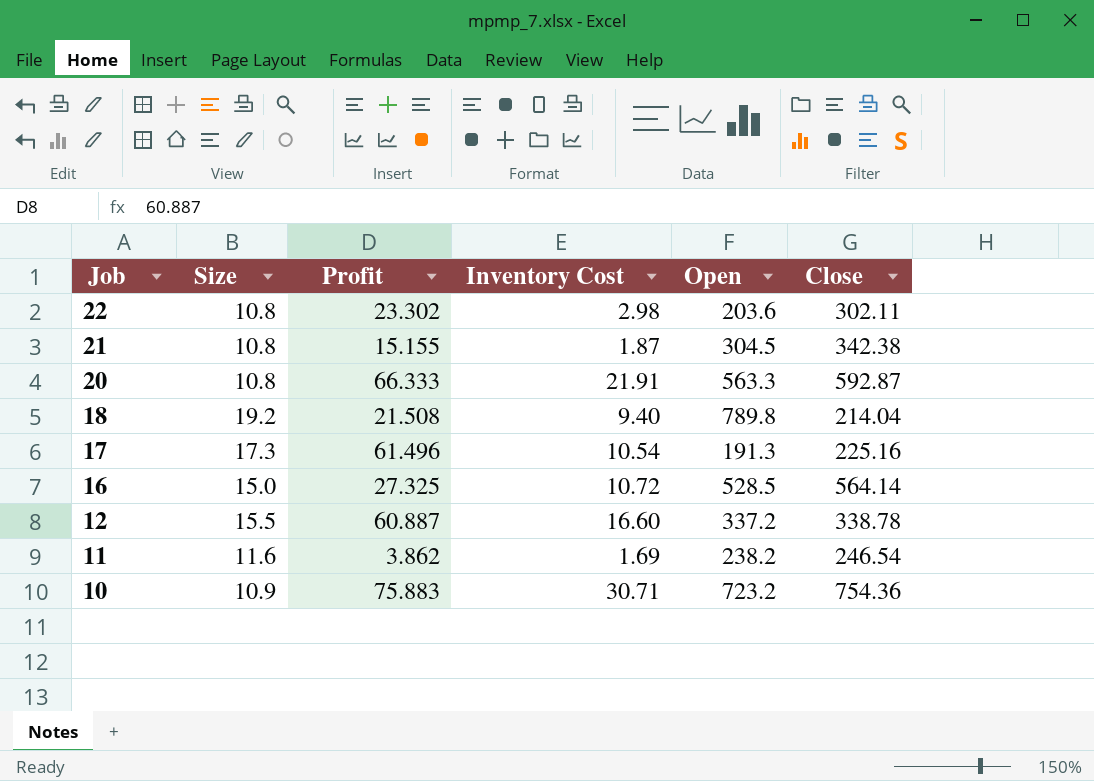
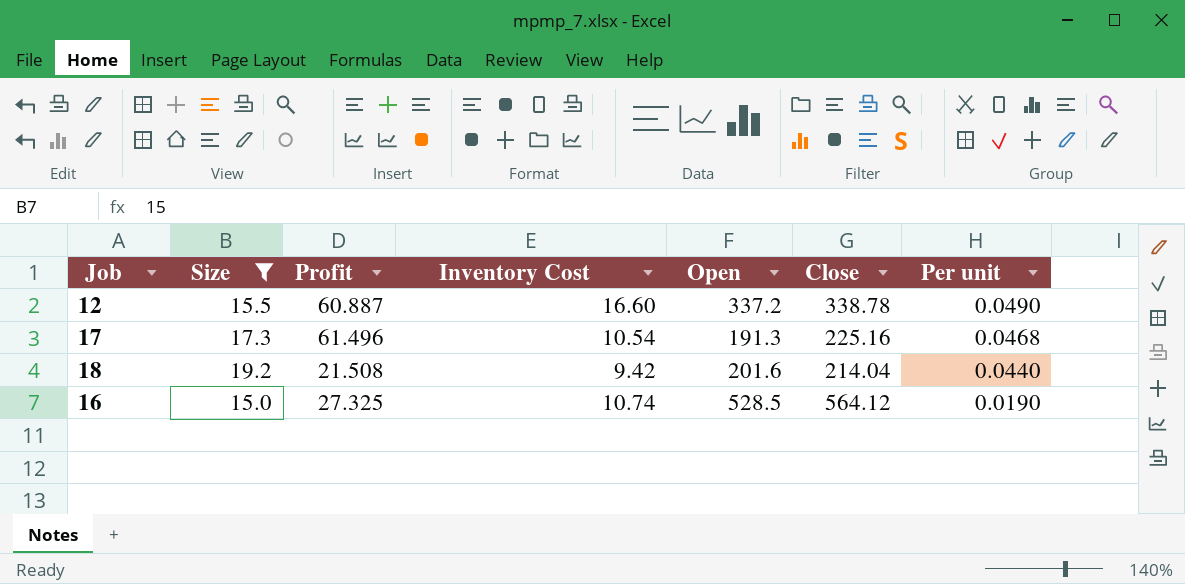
filter: none -> Size >= 15.0
row order: Job descending -> Per unit descending
column Per unit | formula: none -> [Inventory Cost] / [Close]
18 | Inventory Cost: 9.40 -> 9.42
18 | Open: 789.8 -> 201.6
16 | Inventory Cost: 10.72 -> 10.74
16 | Close: 564.14 -> 564.12

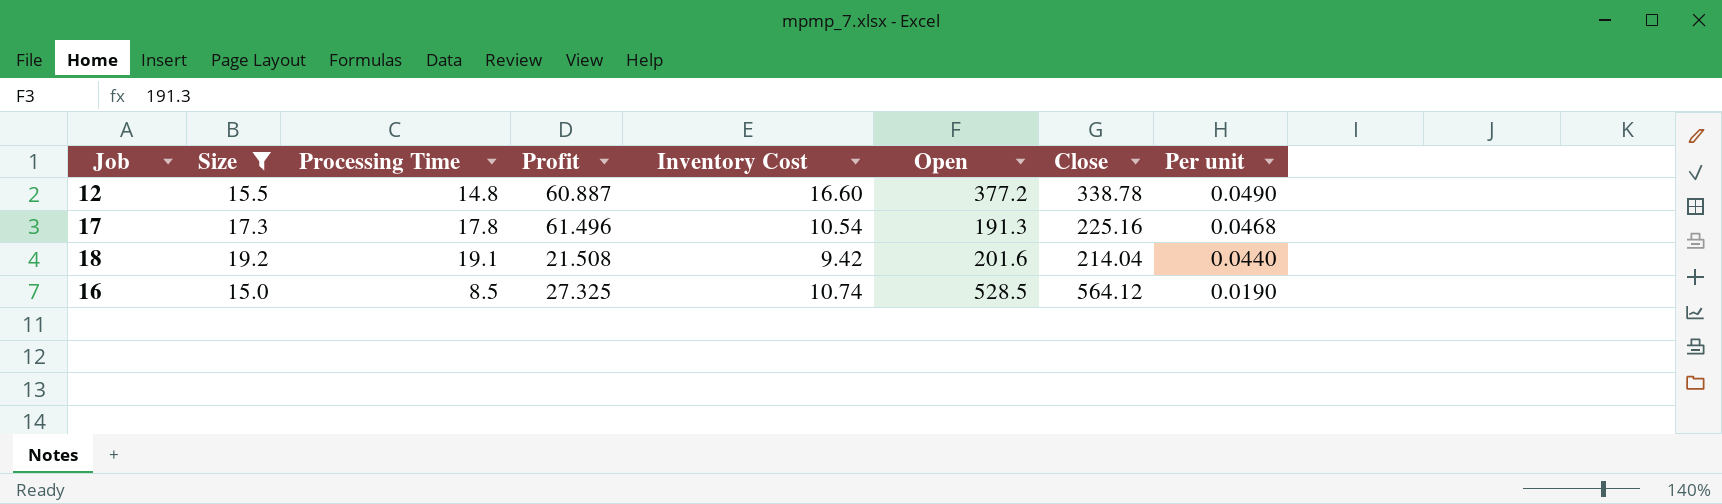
column Processing Time | position: none -> 3
12 | Open: 337.2 -> 377.2

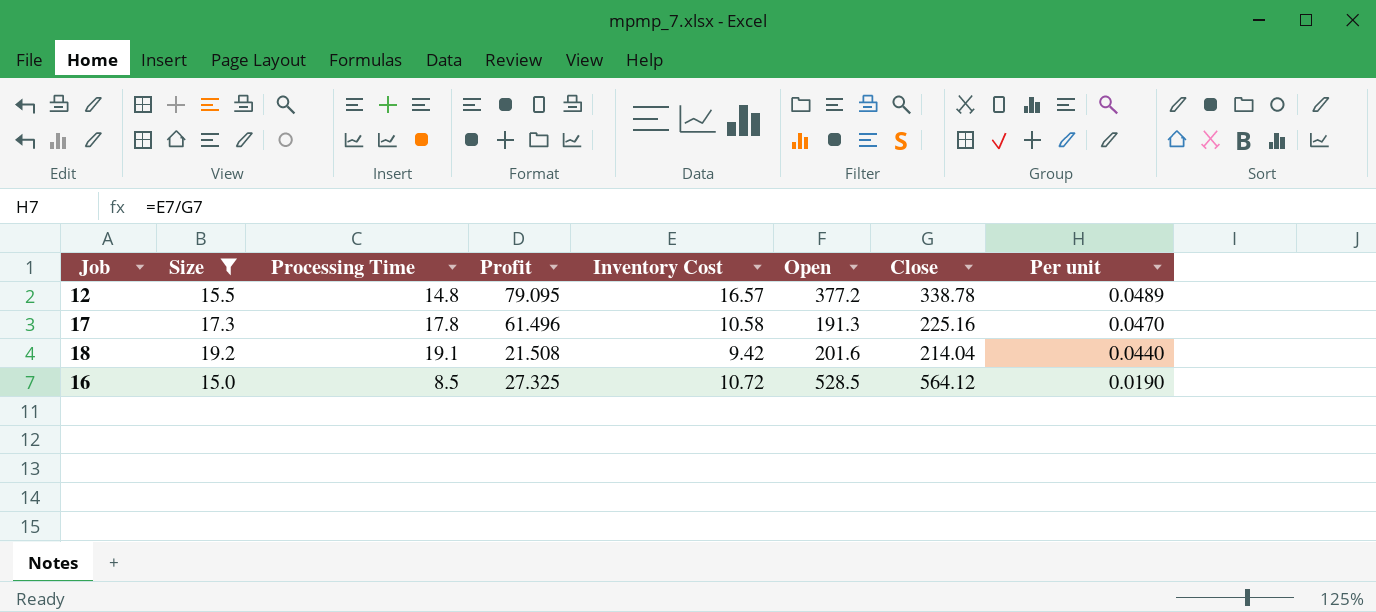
12 | Profit: 60.887 -> 79.095
12 | Inventory Cost: 16.60 -> 16.57
12 | Per unit: 0.0490 -> 0.0489
17 | Inventory Cost: 10.54 -> 10.58
17 | Per unit: 0.0468 -> 0.0470
16 | Inventory Cost: 10.74 -> 10.72

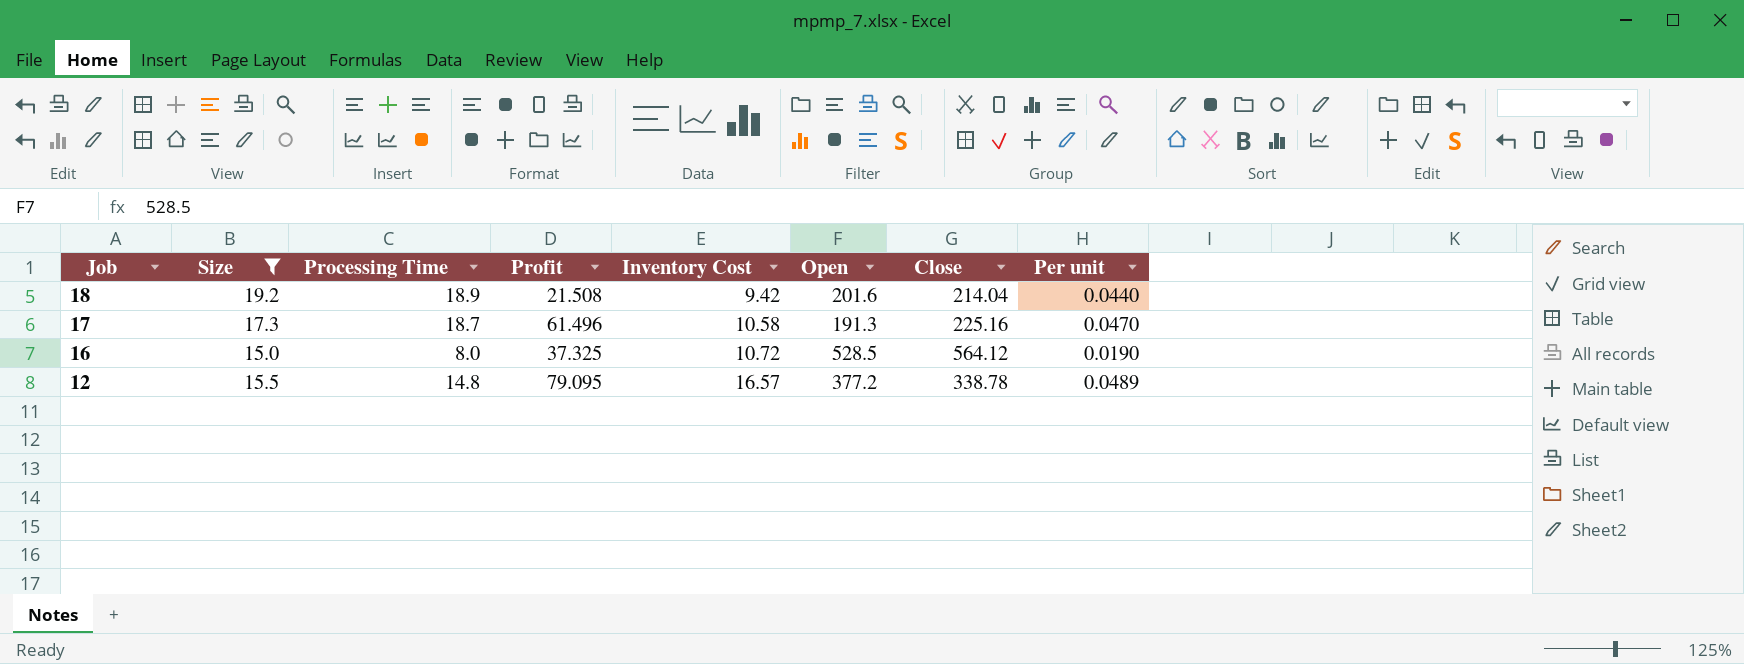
row order: Per unit descending -> Job descending
18 | Processing Time: 19.1 -> 18.9
17 | Processing Time: 17.8 -> 18.7
16 | Processing Time: 8.5 -> 8.0
16 | Profit: 27.325 -> 37.325

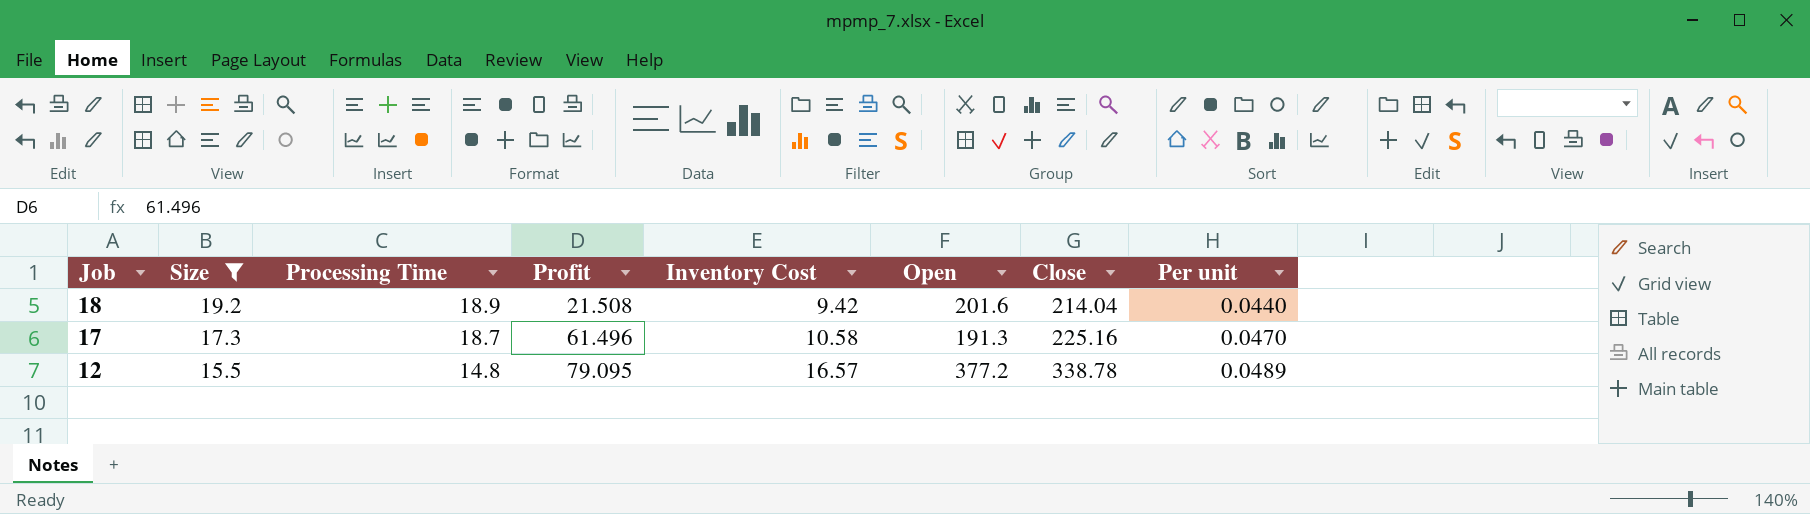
row 16: 15.0 | 8.0 | 37.325 | 10.72 | 528.5 | 564.12 | 0.0190 -> none

